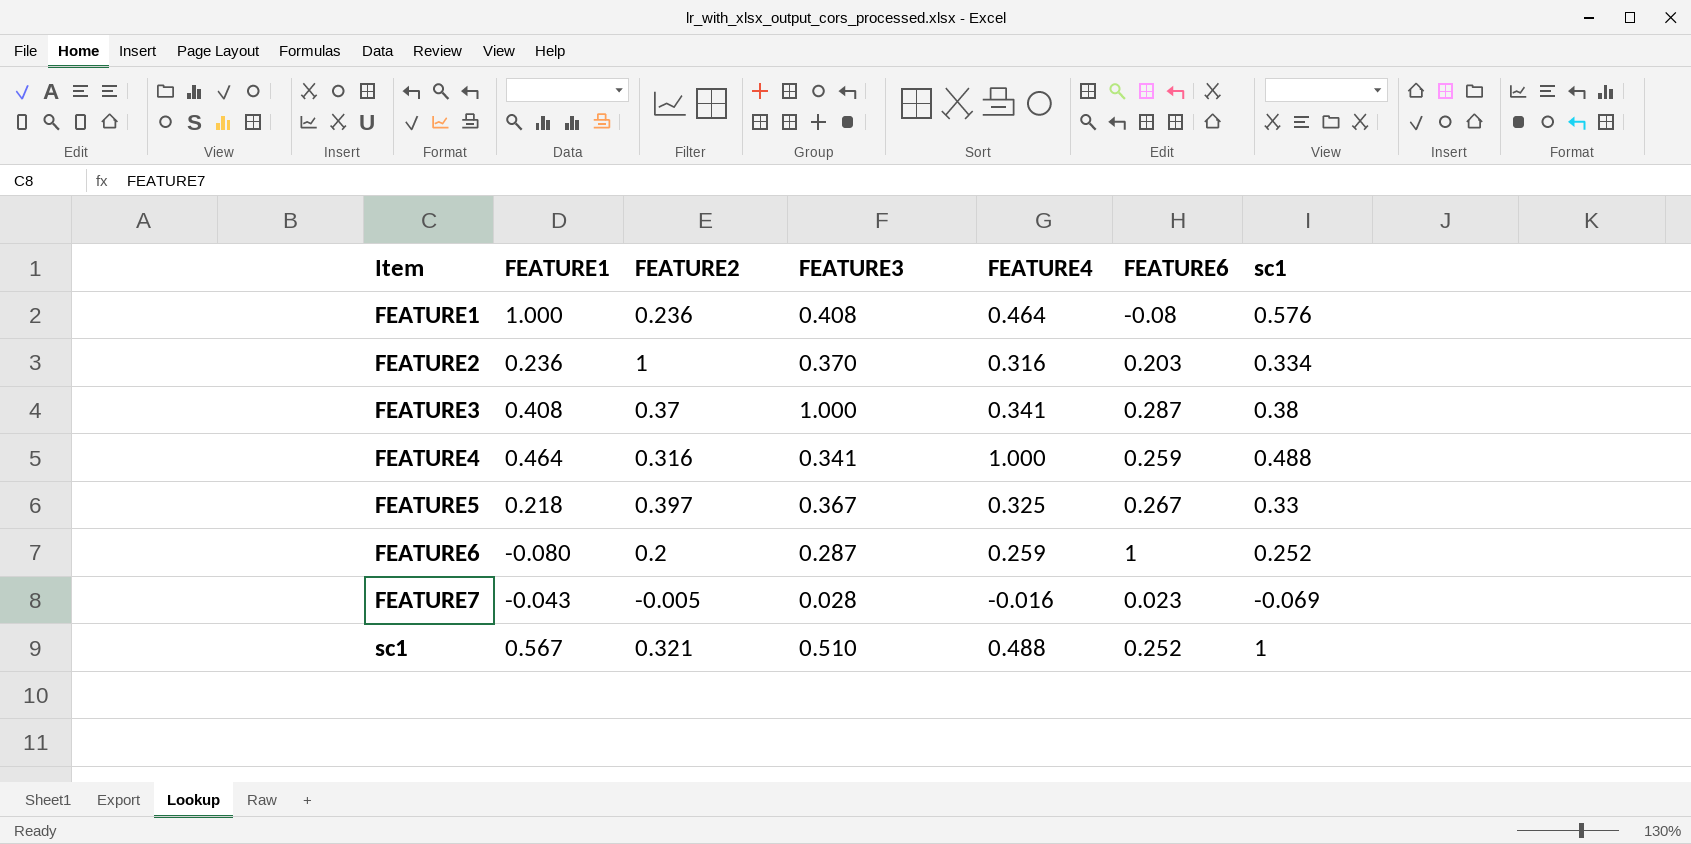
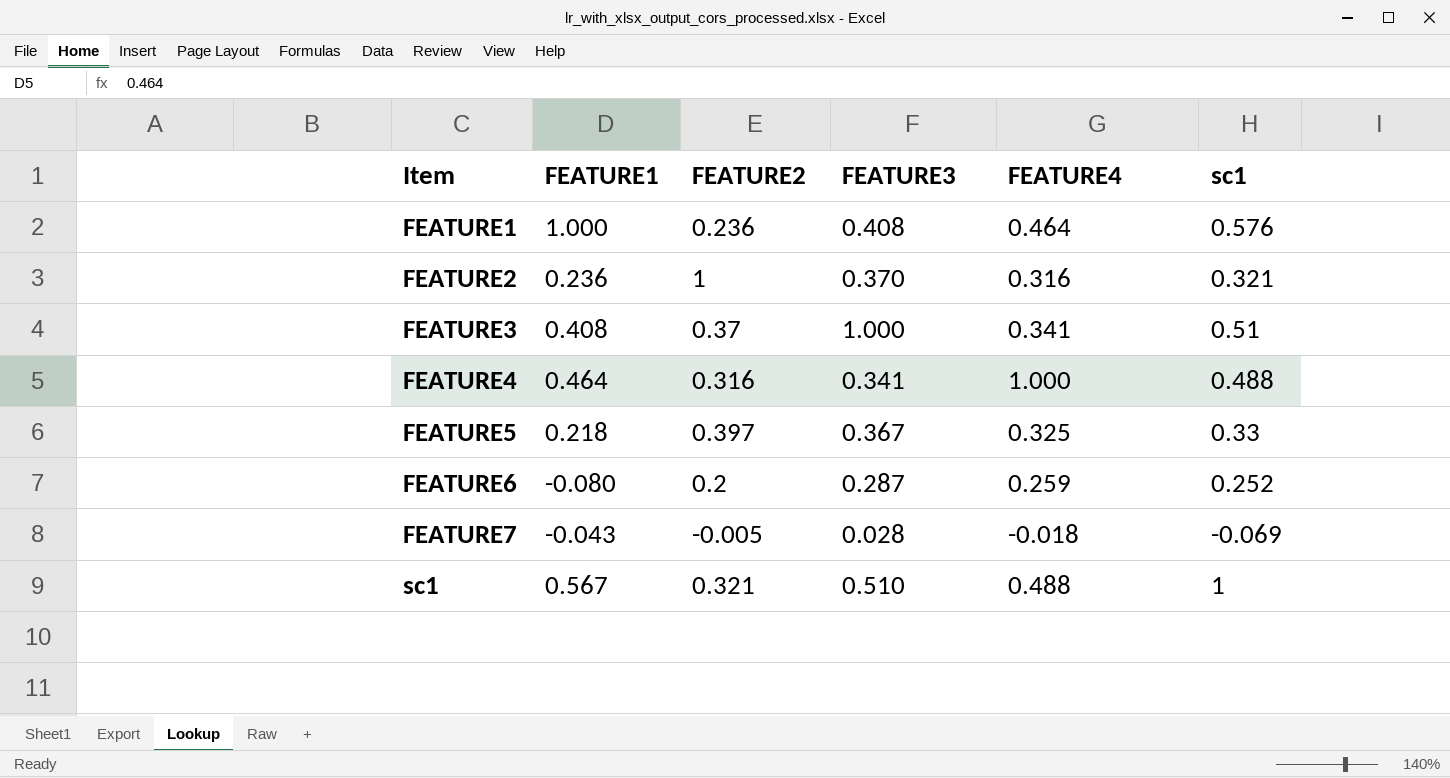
column FEATURE6 | position: 6 -> none
FEATURE2 | sc1: 0.334 -> 0.321
FEATURE3 | sc1: 0.38 -> 0.51
FEATURE7 | FEATURE4: -0.016 -> -0.018

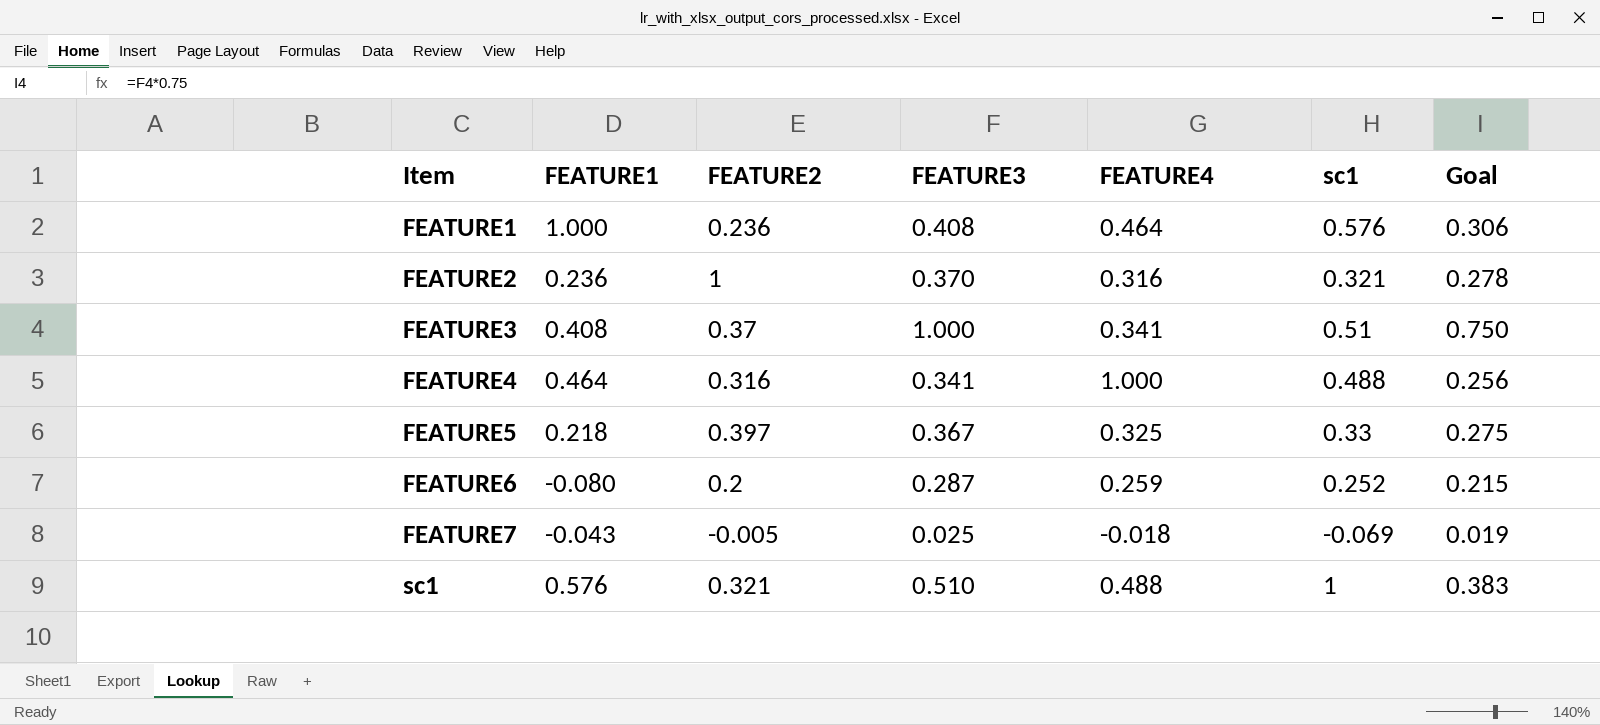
column Goal | formula: none -> [FEATURE3] * 0.75
FEATURE7 | FEATURE3: 0.028 -> 0.025
sc1 | FEATURE1: 0.567 -> 0.576

